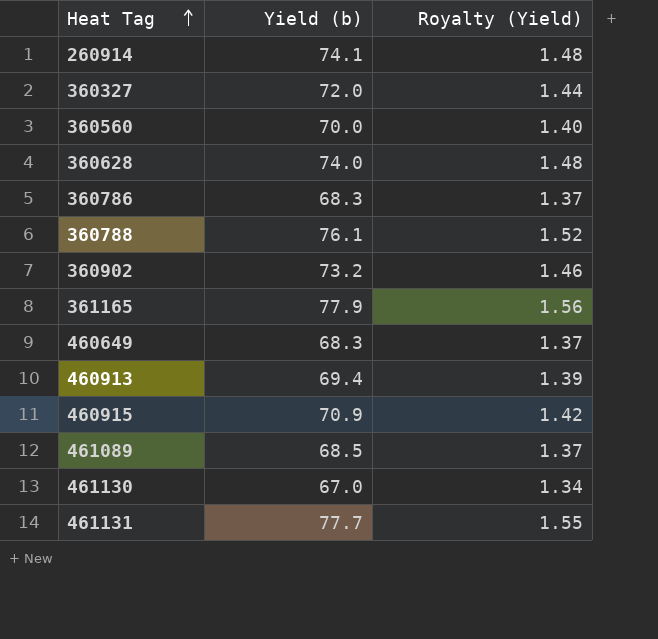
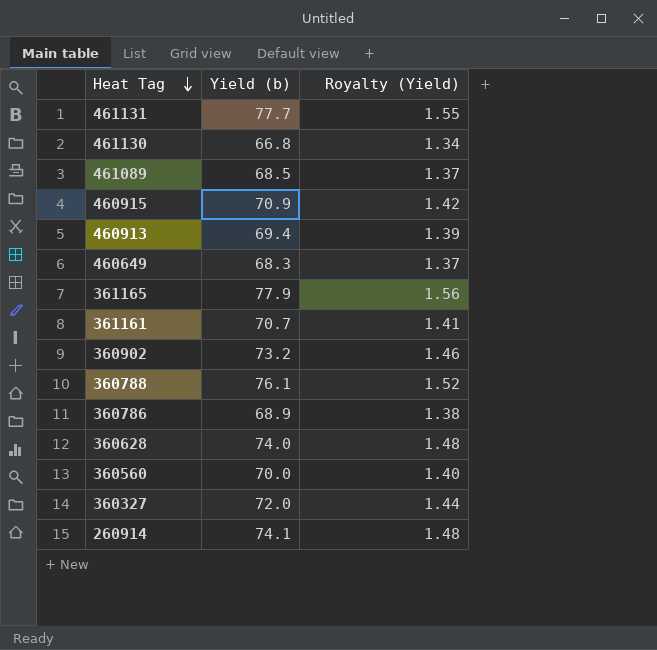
row order: Heat Tag ascending -> Heat Tag descending
461130 | Yield (b): 67.0 -> 66.8
row 361161: none -> 70.7 | 1.41
360786 | Yield (b): 68.3 -> 68.9
360786 | Royalty (Yield): 1.37 -> 1.38

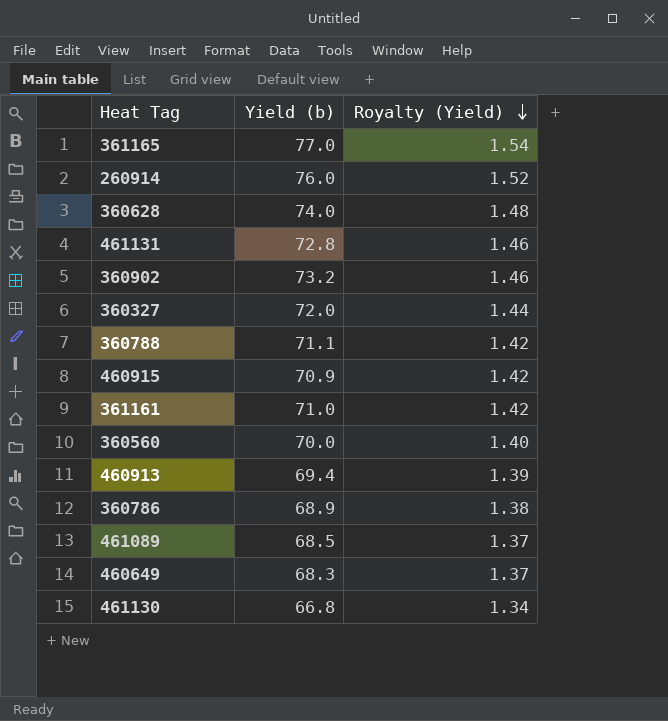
row order: Heat Tag descending -> Royalty (Yield) descending
361165 | Yield (b): 77.9 -> 77.0
361165 | Royalty (Yield): 1.56 -> 1.54
260914 | Yield (b): 74.1 -> 76.0
260914 | Royalty (Yield): 1.48 -> 1.52
461131 | Yield (b): 77.7 -> 72.8
461131 | Royalty (Yield): 1.55 -> 1.46
360788 | Yield (b): 76.1 -> 71.1
360788 | Royalty (Yield): 1.52 -> 1.42
361161 | Yield (b): 70.7 -> 71.0
361161 | Royalty (Yield): 1.41 -> 1.42

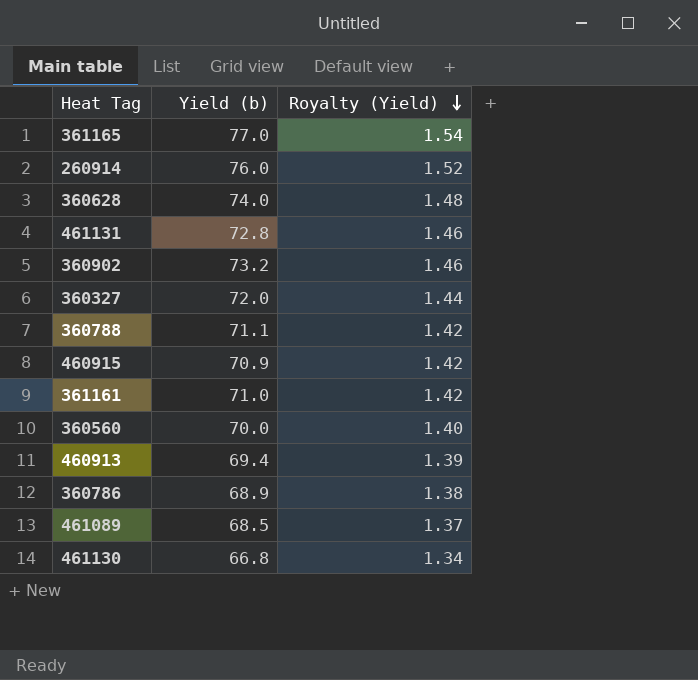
row 460649: 68.3 | 1.37 -> none

